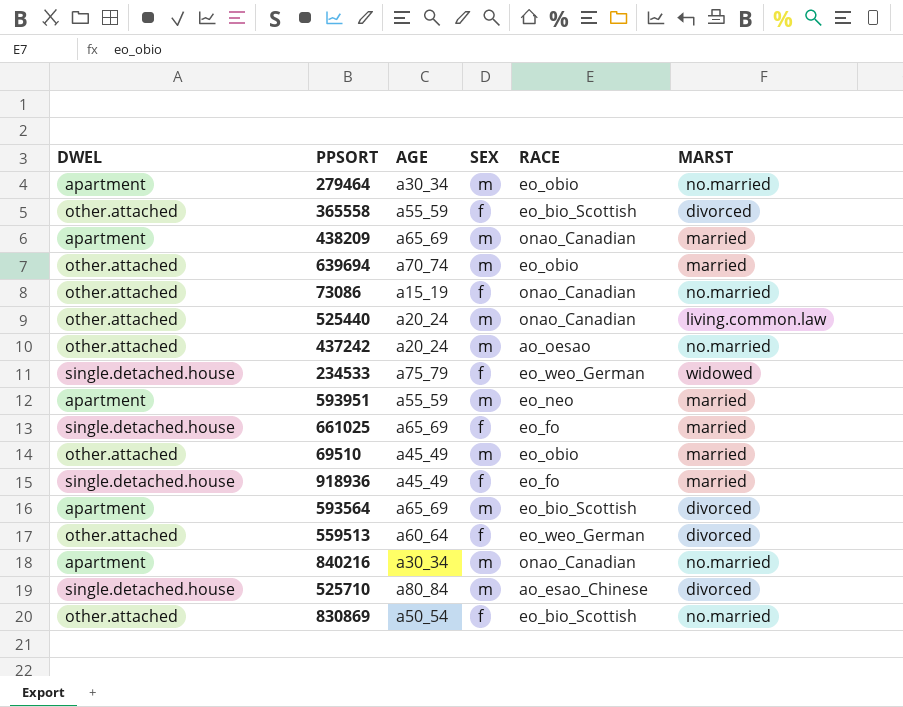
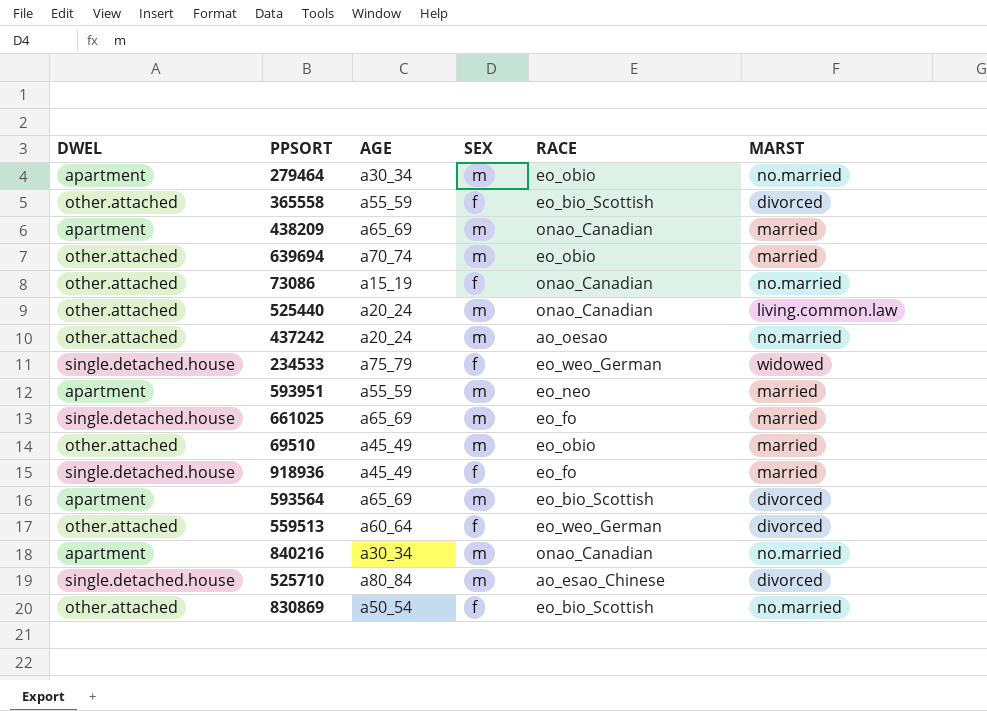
661025 | SEX: f -> m

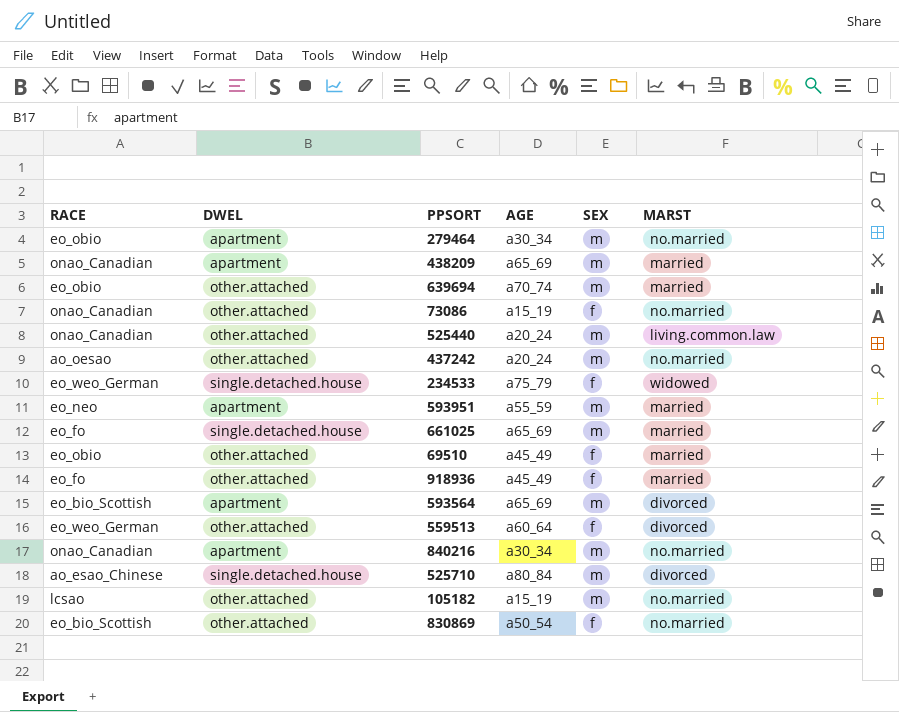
column RACE | position: 5 -> 1
row 365558: other.attached | a55_59 | f | eo_bio_Scottish | divorced -> none
69510 | SEX: m -> f
918936 | DWEL: single.detached.house -> other.attached
row 105182: none -> lcsao | other.attached | a15_19 | m | no.married

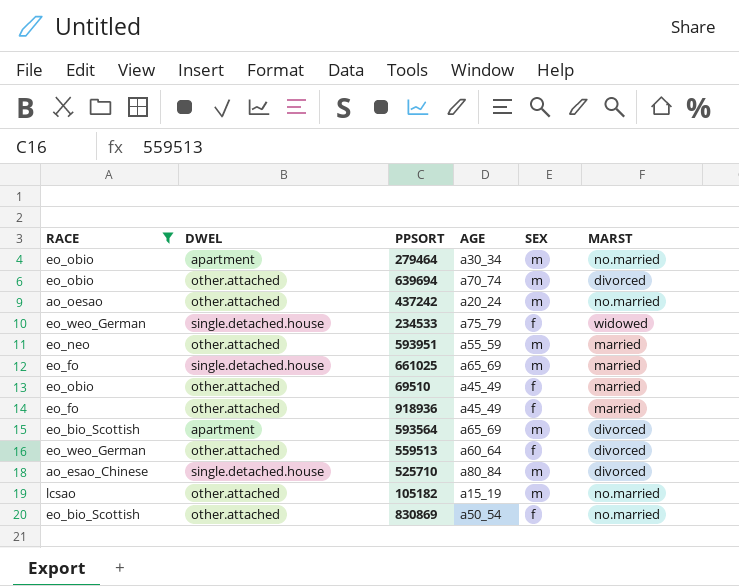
filter: none -> RACE != onao_Canadian
639694 | MARST: married -> divorced
593951 | DWEL: apartment -> other.attached

